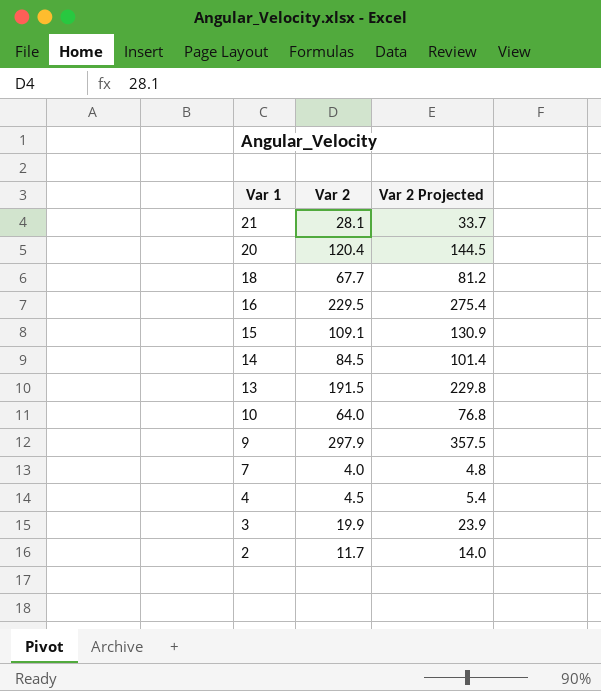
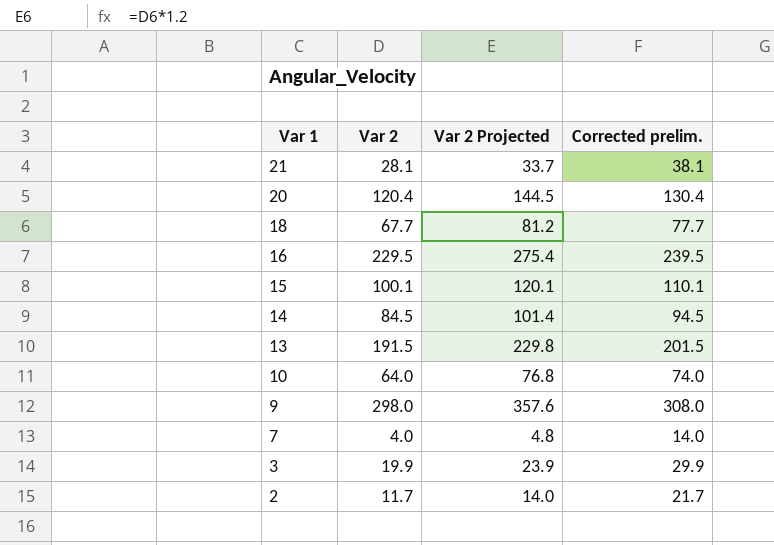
column Corrected prelim. | formula: none -> [Var 2] + 10
row 4: 4.5 | 5.4 -> none
15 | Var 2: 109.1 -> 100.1
15 | Var 2 Projected: 130.9 -> 120.1
9 | Var 2: 297.9 -> 298.0
9 | Var 2 Projected: 357.5 -> 357.6

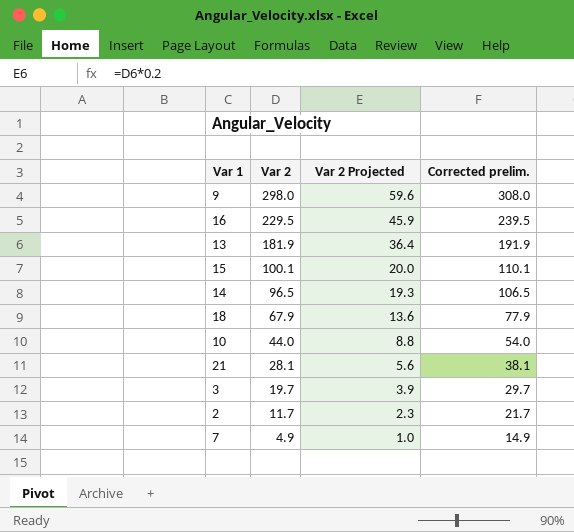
row order: Var 1 descending -> Var 2 descending
column Var 2 Projected | formula: [Var 2] * 1.2 -> [Var 2] * 0.2
row 20: 120.4 | 144.5 | 130.4 -> none
13 | Var 2: 191.5 -> 181.9
13 | Corrected prelim.: 201.5 -> 191.9
14 | Var 2: 84.5 -> 96.5
14 | Corrected prelim.: 94.5 -> 106.5
18 | Var 2: 67.7 -> 67.9
18 | Corrected prelim.: 77.7 -> 77.9
10 | Var 2: 64.0 -> 44.0
10 | Corrected prelim.: 74.0 -> 54.0
3 | Var 2: 19.9 -> 19.7
3 | Corrected prelim.: 29.9 -> 29.7
7 | Var 2: 4.0 -> 4.9
7 | Corrected prelim.: 14.0 -> 14.9

